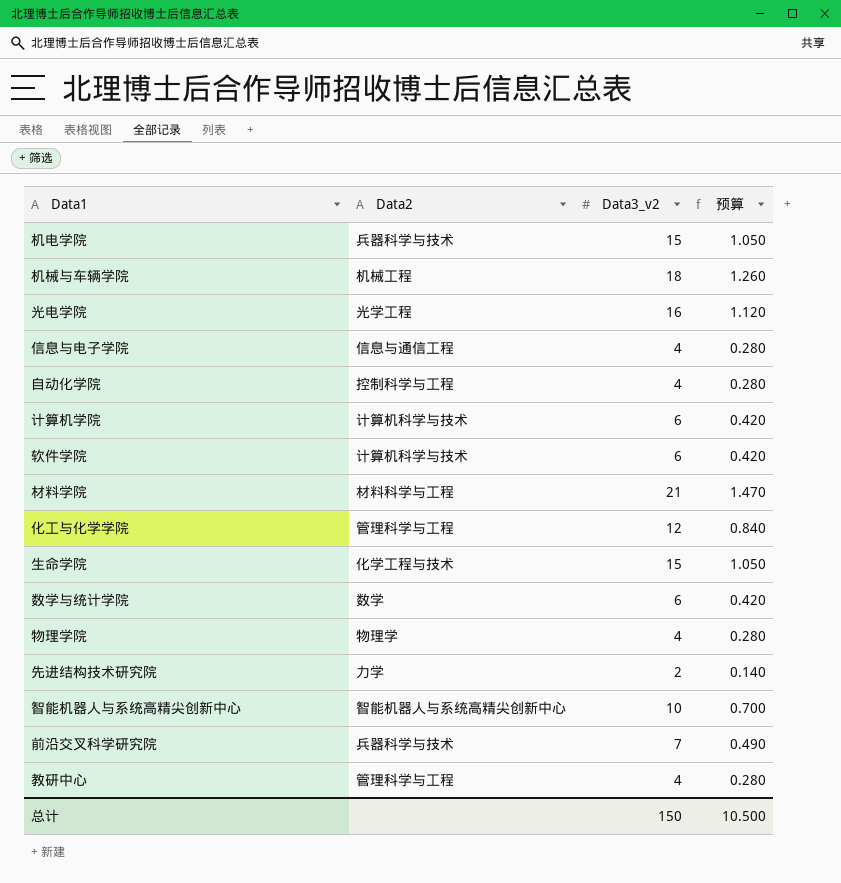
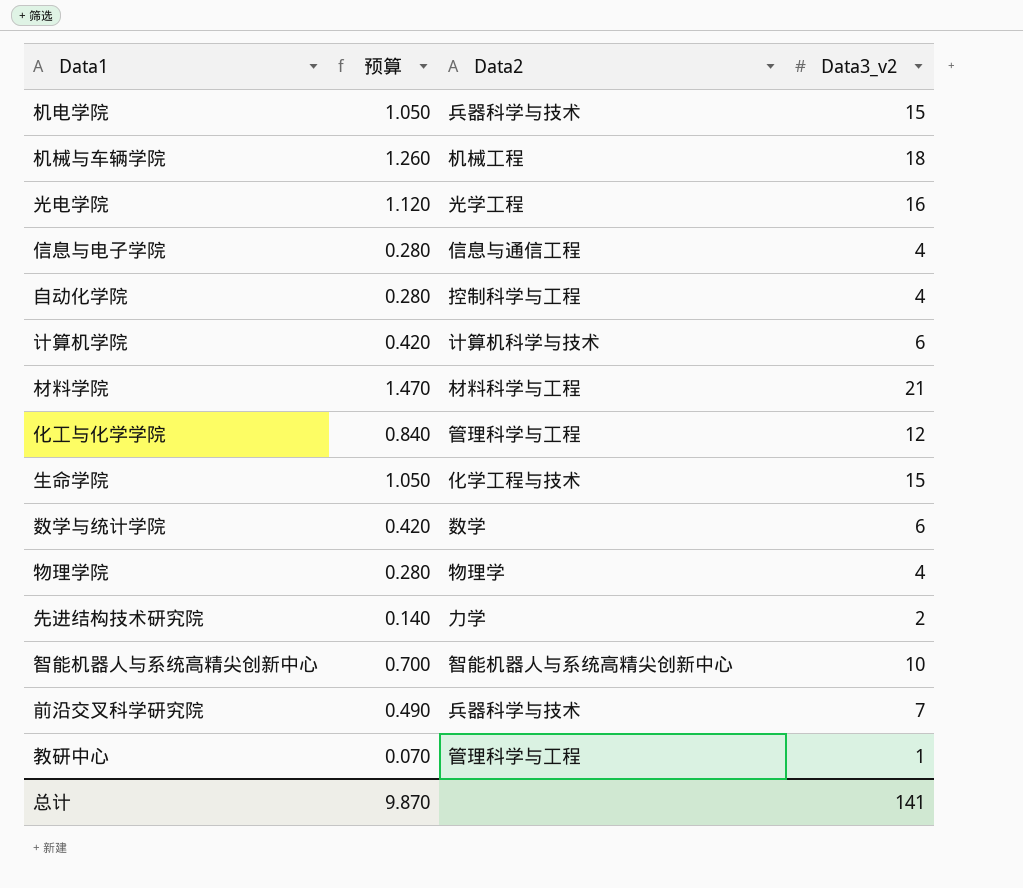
column 预算 | position: 4 -> 2
row 软件学院: 计算机科学与技术 | 6 | 0.420 -> none
教研中心 | 预算: 0.280 -> 0.070
教研中心 | Data3_v2: 4 -> 1
总计 | 预算: 10.500 -> 9.870
总计 | Data3_v2: 150 -> 141

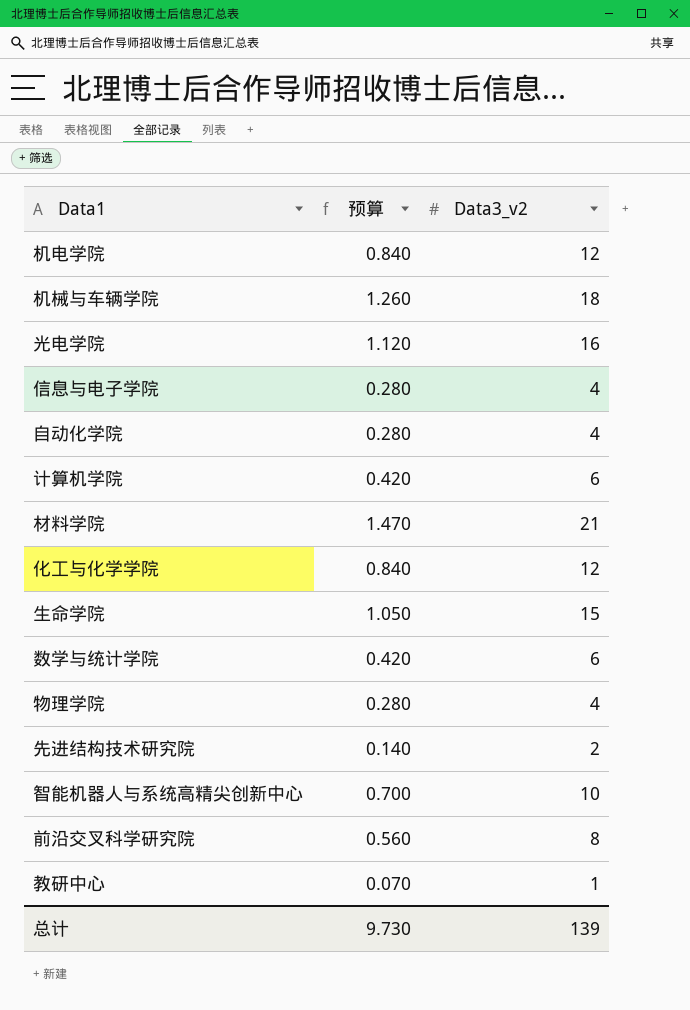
column Data2 | position: 3 -> none
机电学院 | 预算: 1.050 -> 0.840
机电学院 | Data3_v2: 15 -> 12
前沿交叉科学研究院 | 预算: 0.490 -> 0.560
前沿交叉科学研究院 | Data3_v2: 7 -> 8
总计 | 预算: 9.870 -> 9.730
总计 | Data3_v2: 141 -> 139

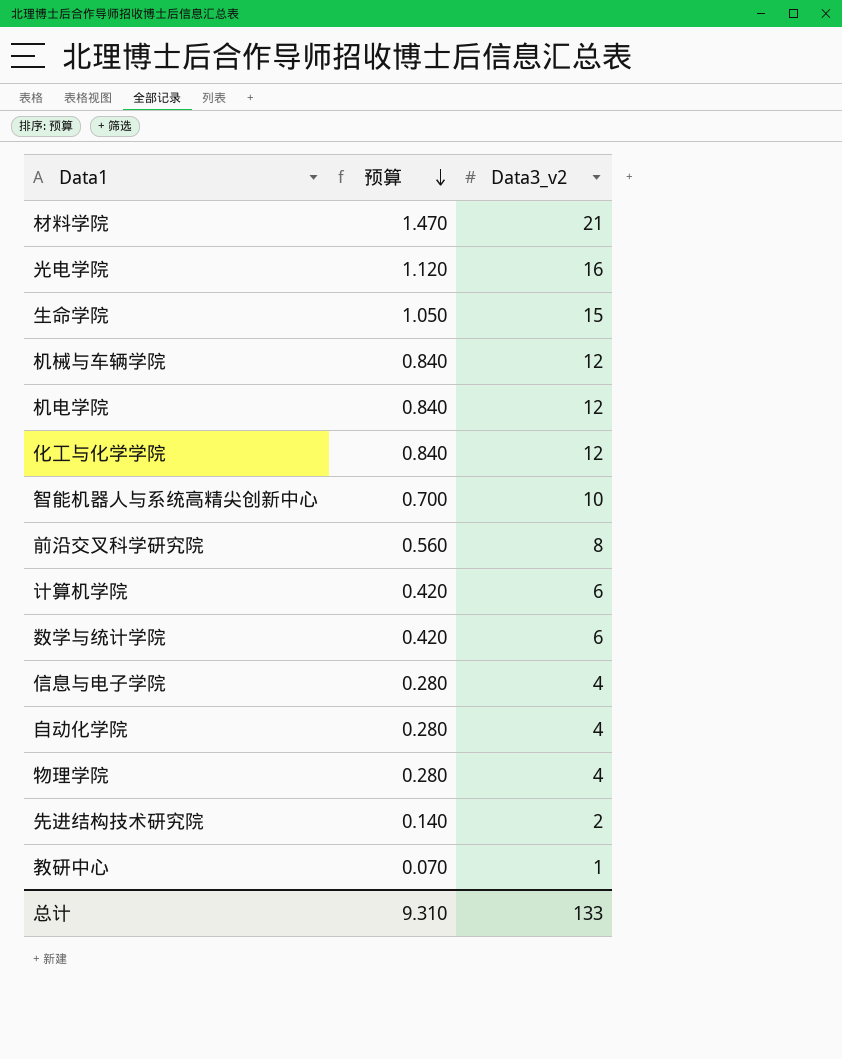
row order: none -> 预算 descending
机械与车辆学院 | 预算: 1.260 -> 0.840
机械与车辆学院 | Data3_v2: 18 -> 12
总计 | 预算: 9.730 -> 9.310
总计 | Data3_v2: 139 -> 133

